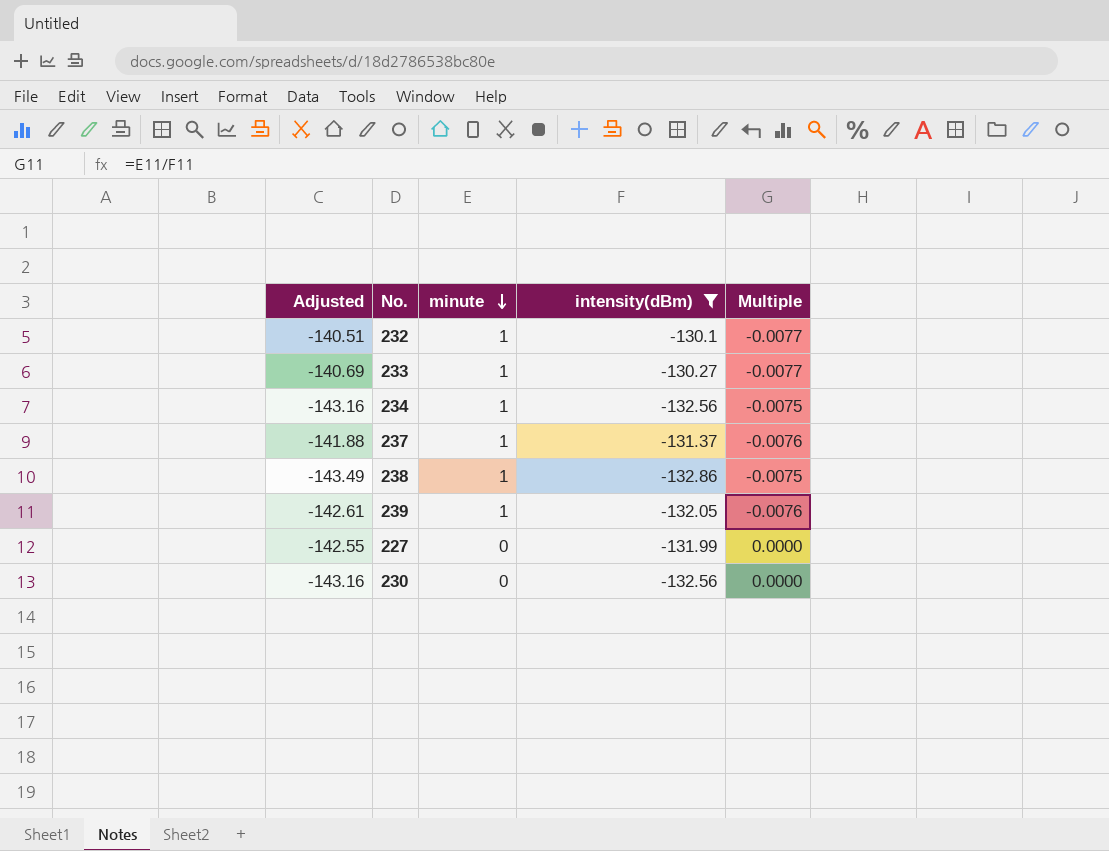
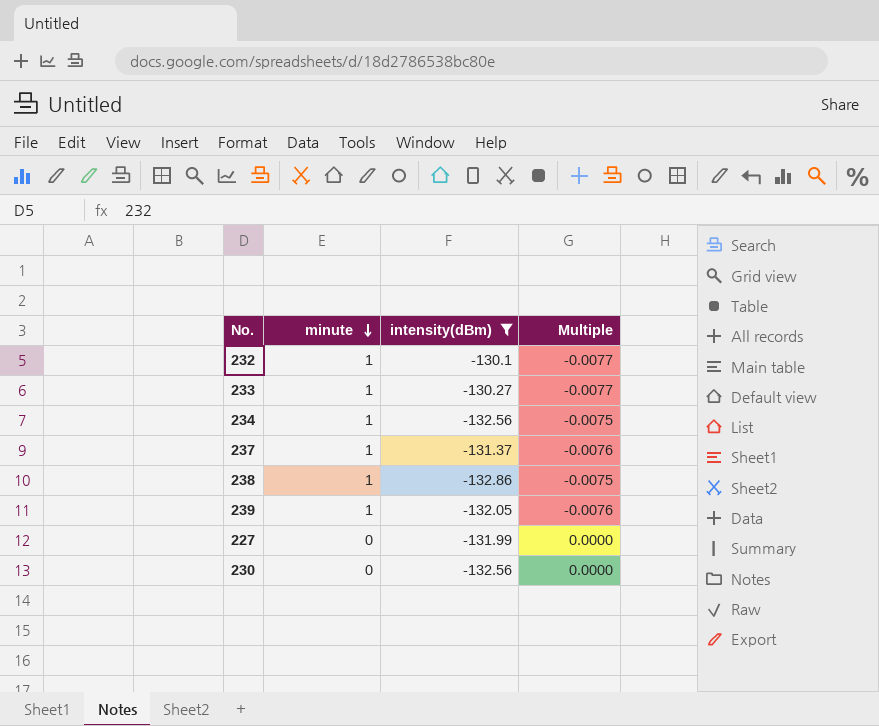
column Adjusted | formula: [intensity(dBm)] * 1.08 -> none

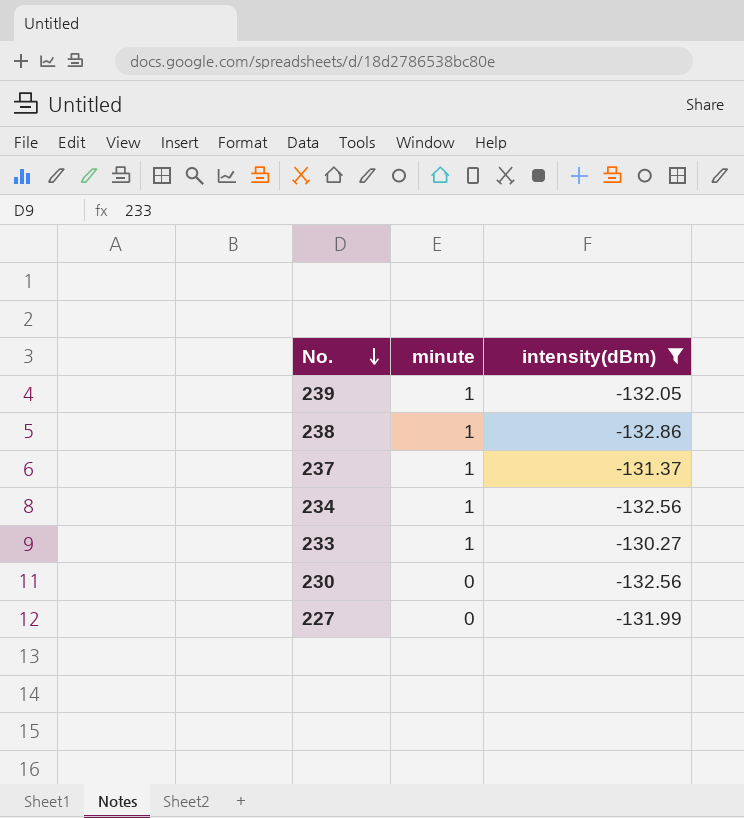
row order: minute descending -> No. descending
column Multiple | formula: [minute] / [intensity(dBm)] -> none
row 232: 1 | -130.1 | -0.0077 -> none

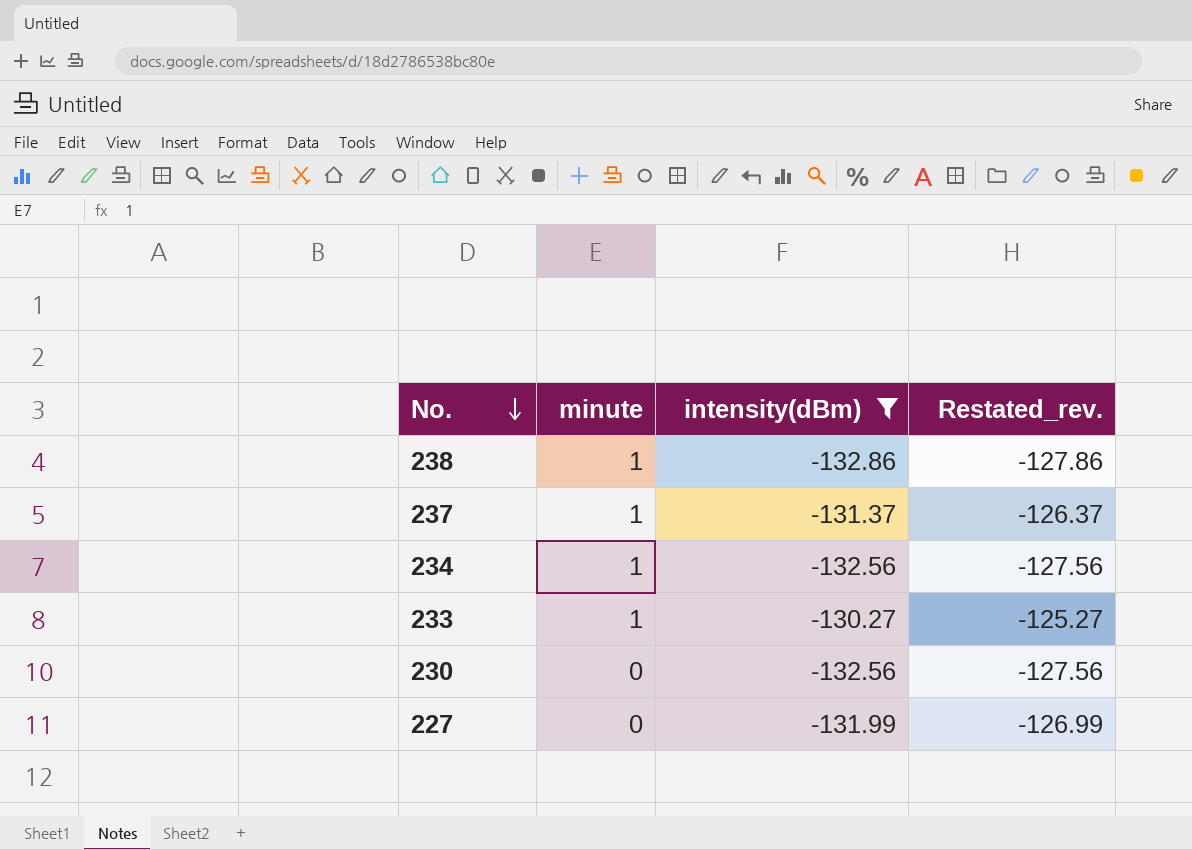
column Restated_rev. | formula: none -> [intensity(dBm)] + 5
row 239: 1 | -132.05 -> none

